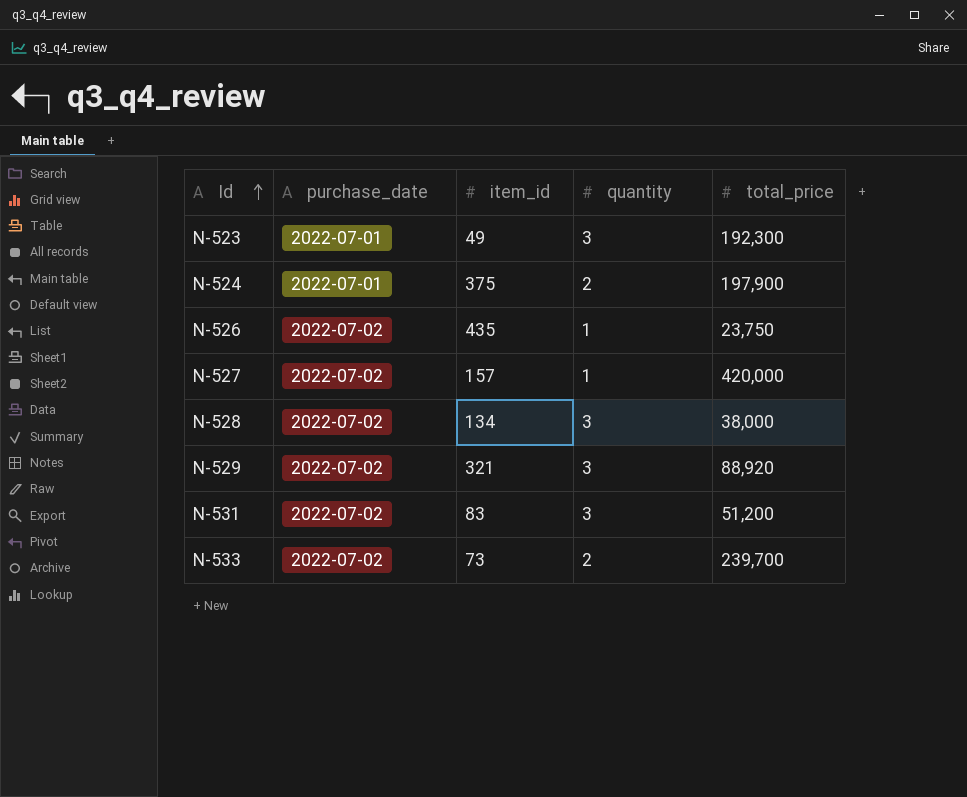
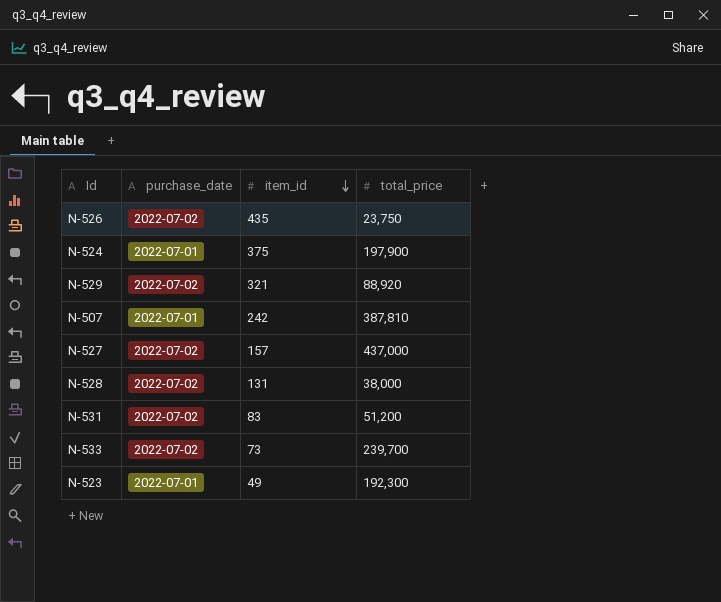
row order: Id ascending -> item_id descending
column quantity | position: 4 -> none
row N-507: none -> 2022-07-01 | 242 | 387,810
N-527 | total_price: 420,000 -> 437,000
N-528 | item_id: 134 -> 131

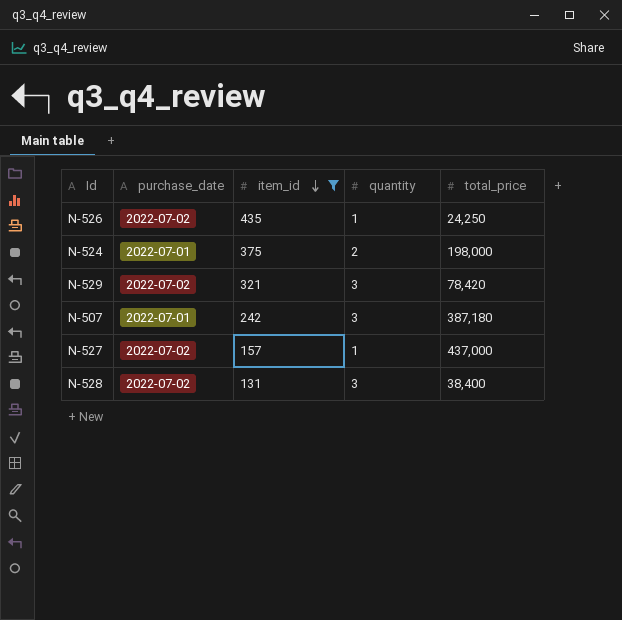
filter: none -> item_id >= 131
column quantity | position: none -> 4
N-526 | total_price: 23,750 -> 24,250
N-524 | total_price: 197,900 -> 198,000
N-529 | total_price: 88,920 -> 78,420
N-507 | total_price: 387,810 -> 387,180
N-528 | total_price: 38,000 -> 38,400

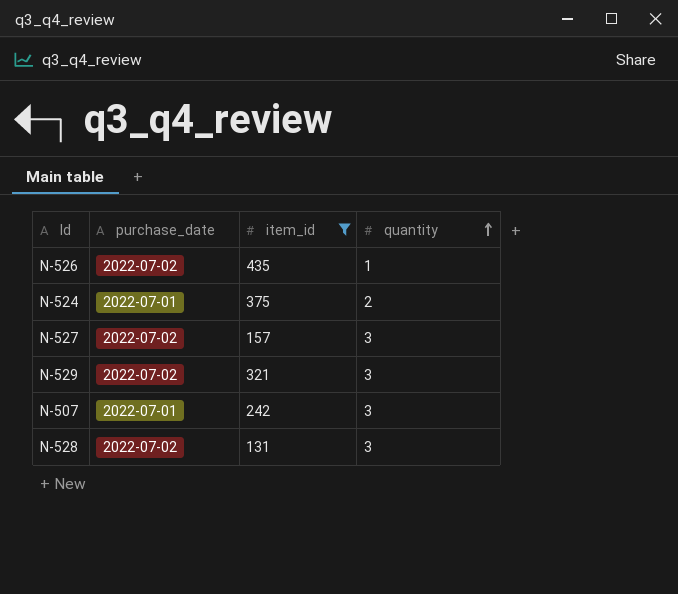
row order: item_id descending -> quantity ascending
column total_price | position: 5 -> none
N-527 | quantity: 1 -> 3

